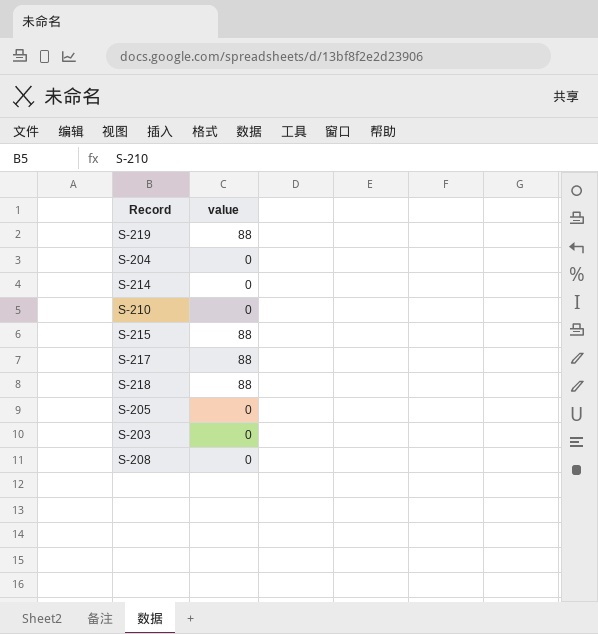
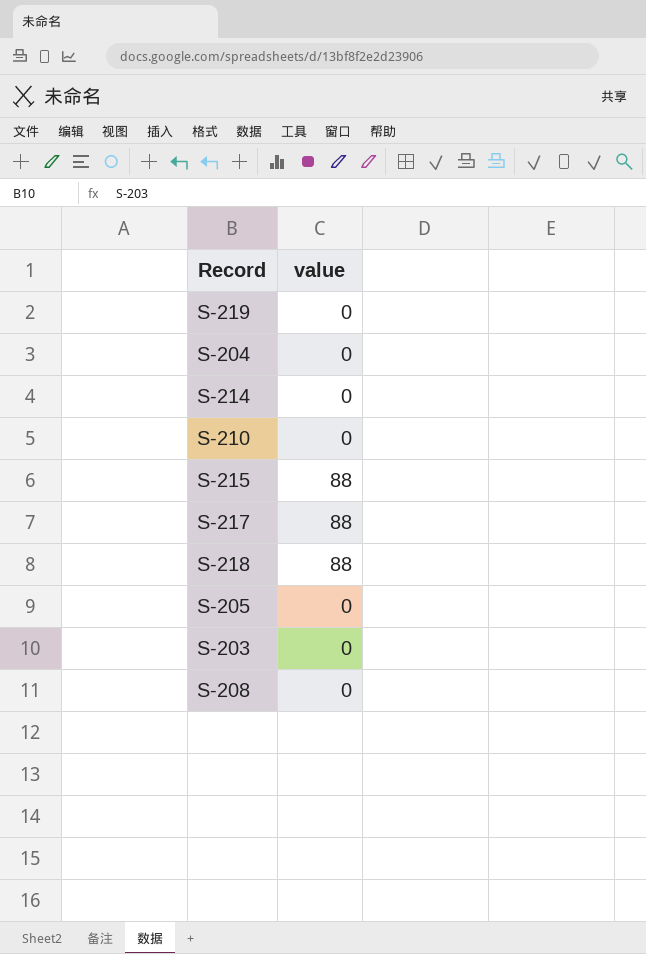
S-219 | value: 88 -> 0

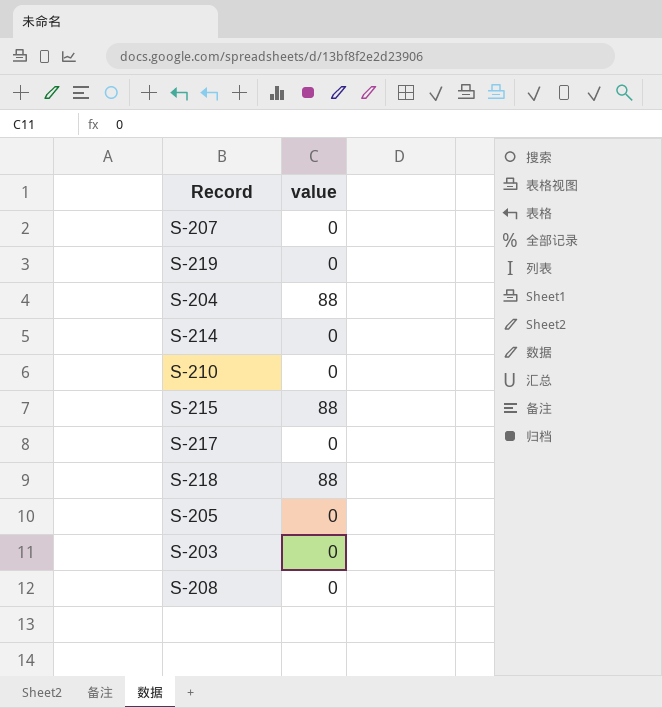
row S-207: none -> 0
S-204 | value: 0 -> 88
S-217 | value: 88 -> 0

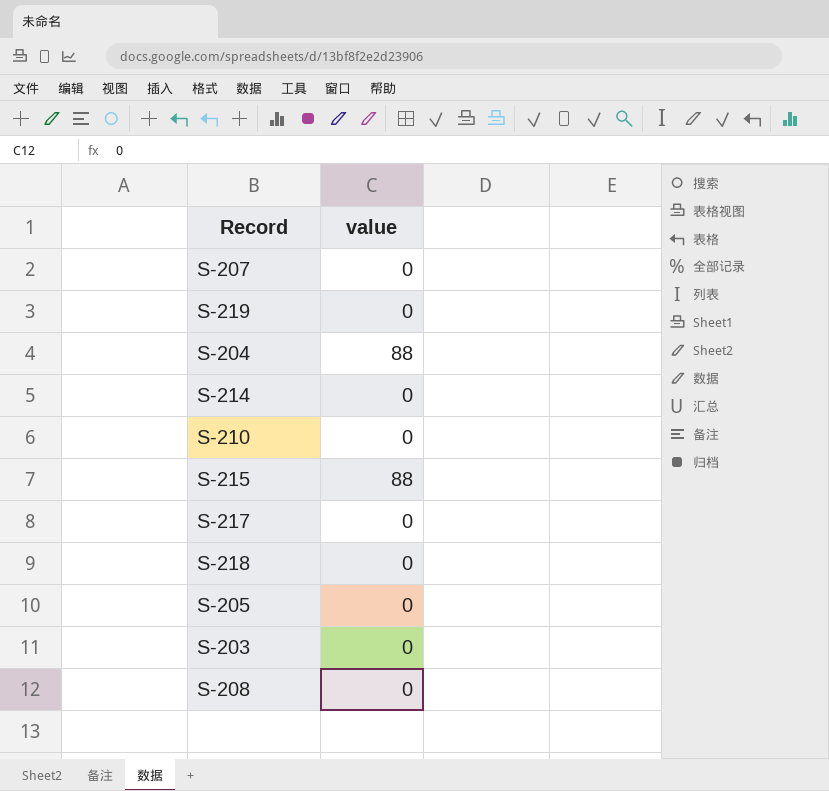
S-218 | value: 88 -> 0

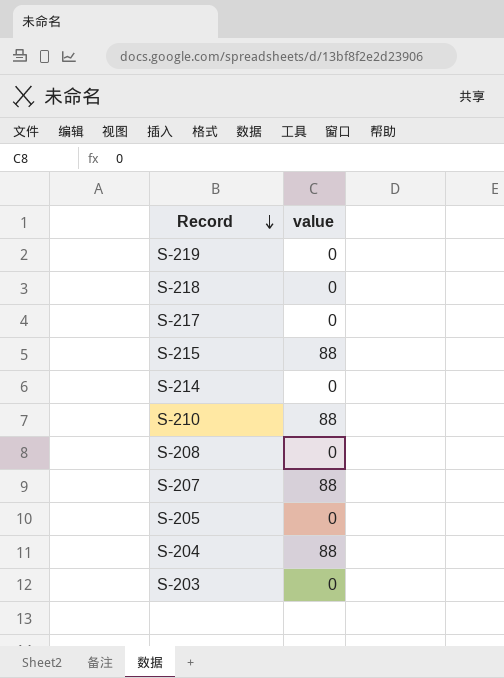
row order: none -> Record descending
S-210 | value: 0 -> 88
S-207 | value: 0 -> 88

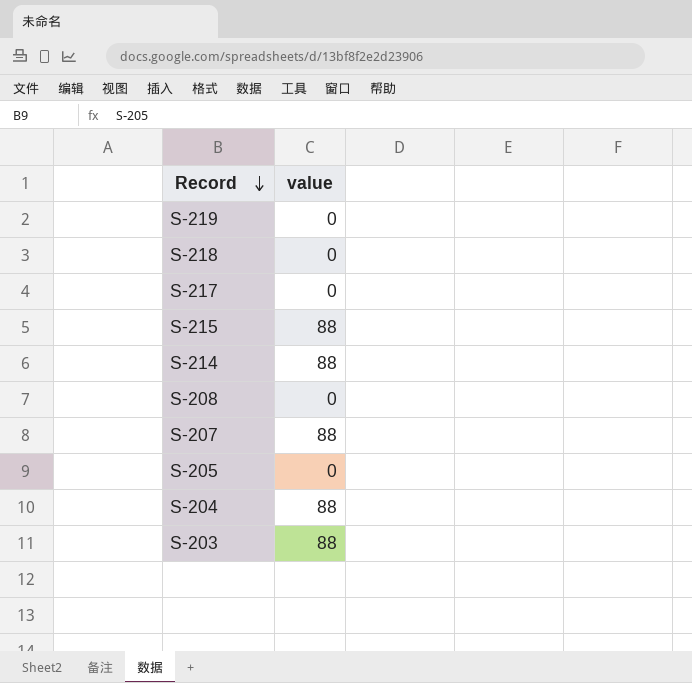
row S-210: 88 -> none
S-214 | value: 0 -> 88
S-203 | value: 0 -> 88

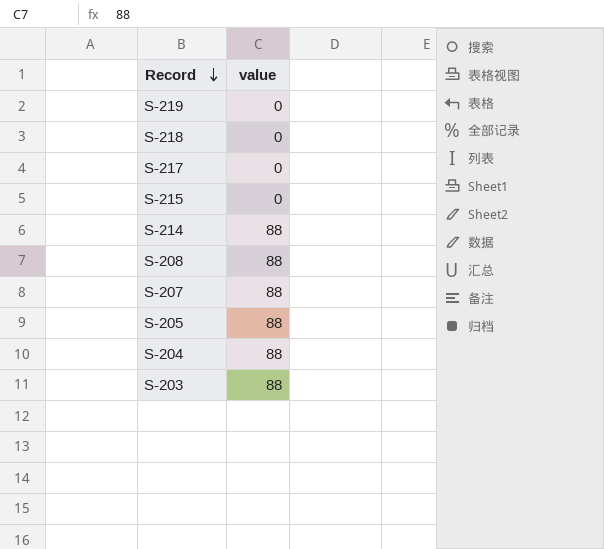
S-215 | value: 88 -> 0
S-208 | value: 0 -> 88
S-205 | value: 0 -> 88

